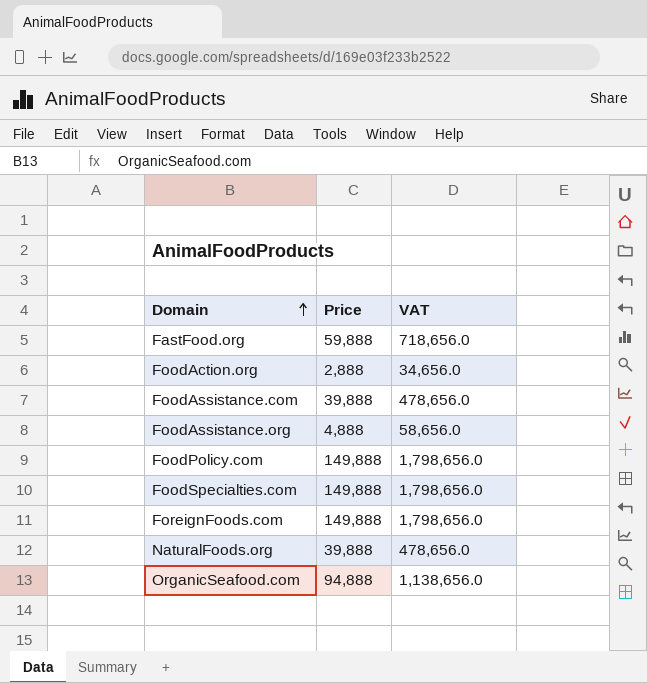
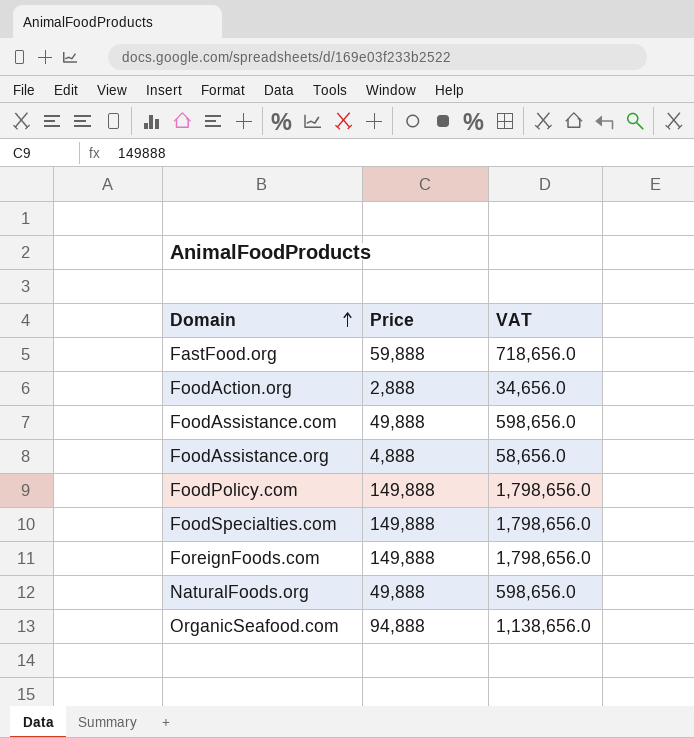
FoodAssistance.com | Price: 39,888 -> 49,888
FoodAssistance.com | VAT: 478,656.0 -> 598,656.0
NaturalFoods.org | Price: 39,888 -> 49,888
NaturalFoods.org | VAT: 478,656.0 -> 598,656.0

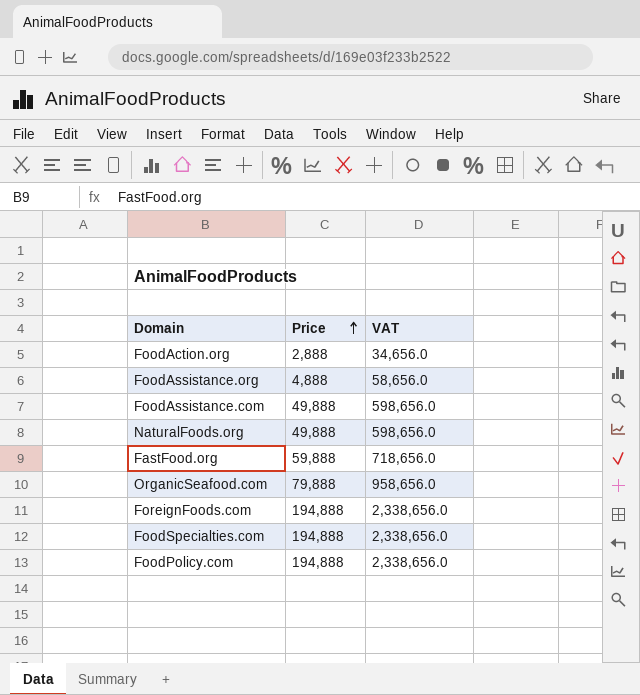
row order: Domain ascending -> Price ascending
OrganicSeafood.com | Price: 94,888 -> 79,888
OrganicSeafood.com | VAT: 1,138,656.0 -> 958,656.0
ForeignFoods.com | Price: 149,888 -> 194,888
ForeignFoods.com | VAT: 1,798,656.0 -> 2,338,656.0
FoodSpecialties.com | Price: 149,888 -> 194,888
FoodSpecialties.com | VAT: 1,798,656.0 -> 2,338,656.0
FoodPolicy.com | Price: 149,888 -> 194,888
FoodPolicy.com | VAT: 1,798,656.0 -> 2,338,656.0

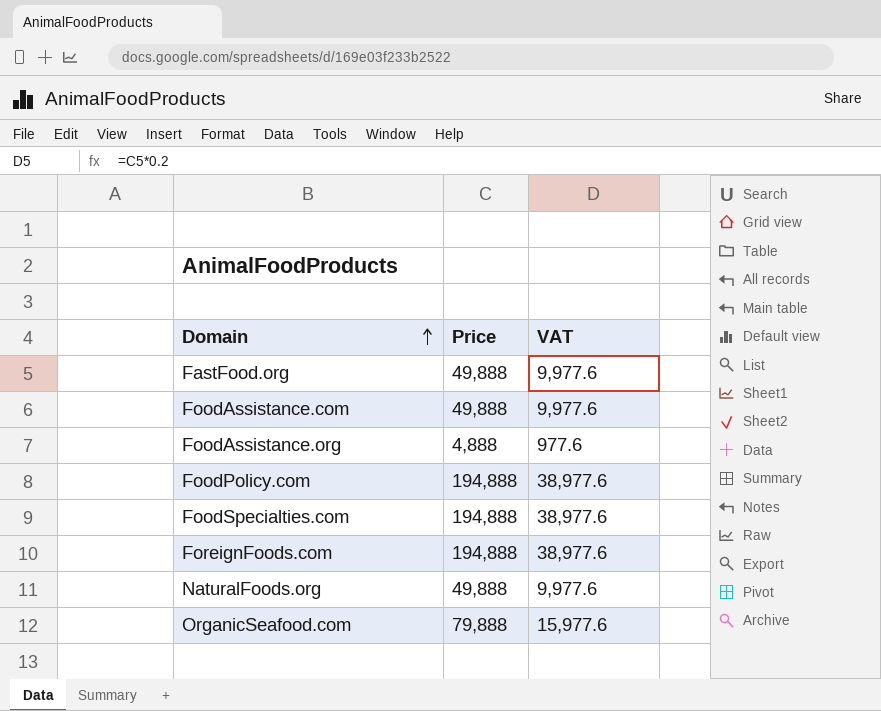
row order: Price ascending -> Domain ascending
column VAT | formula: [Price] * 12 -> [Price] * 0.2
row FoodAction.org: 2,888 | 34,656.0 -> none
FastFood.org | Price: 59,888 -> 49,888

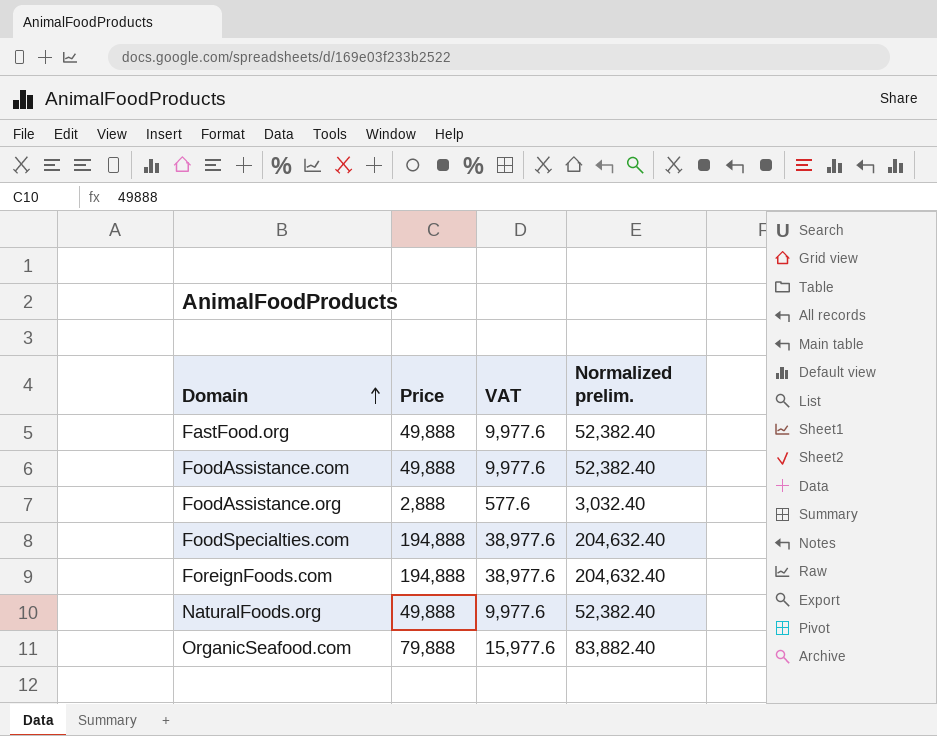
column Normalized prelim. | formula: none -> [Price] * 1.05
row FoodPolicy.com: 194,888 | 38,977.6 -> none
FoodAssistance.org | Price: 4,888 -> 2,888
FoodAssistance.org | VAT: 977.6 -> 577.6

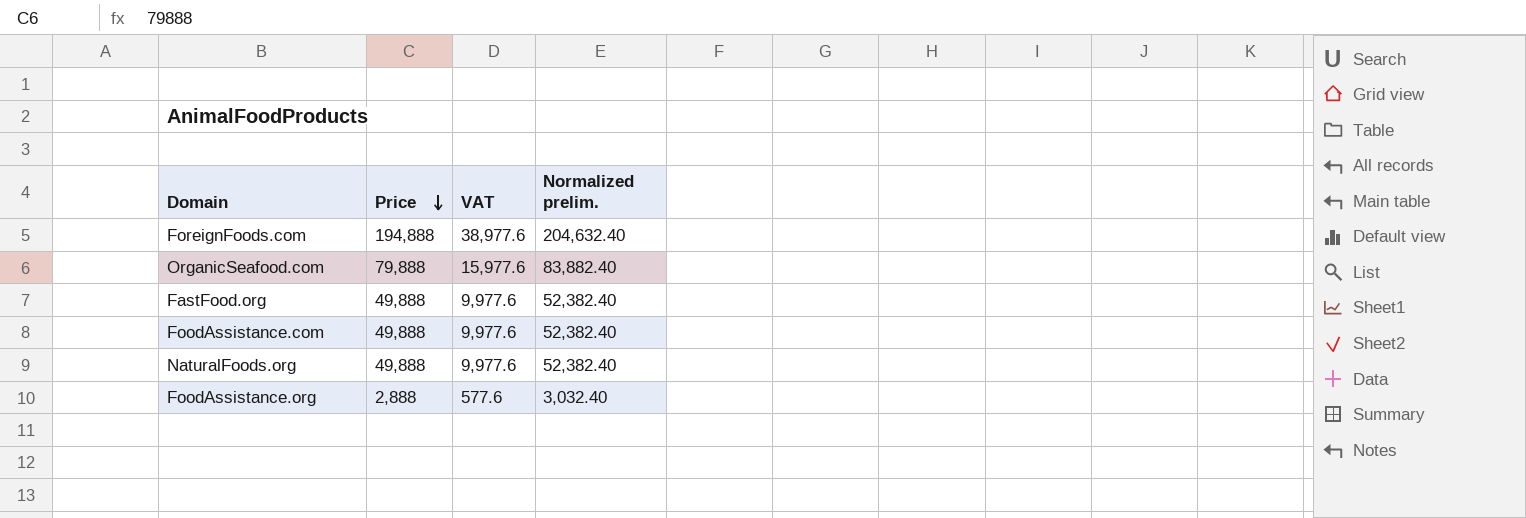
row order: Domain ascending -> Price descending
row FoodSpecialties.com: 194,888 | 38,977.6 | 204,632.40 -> none

